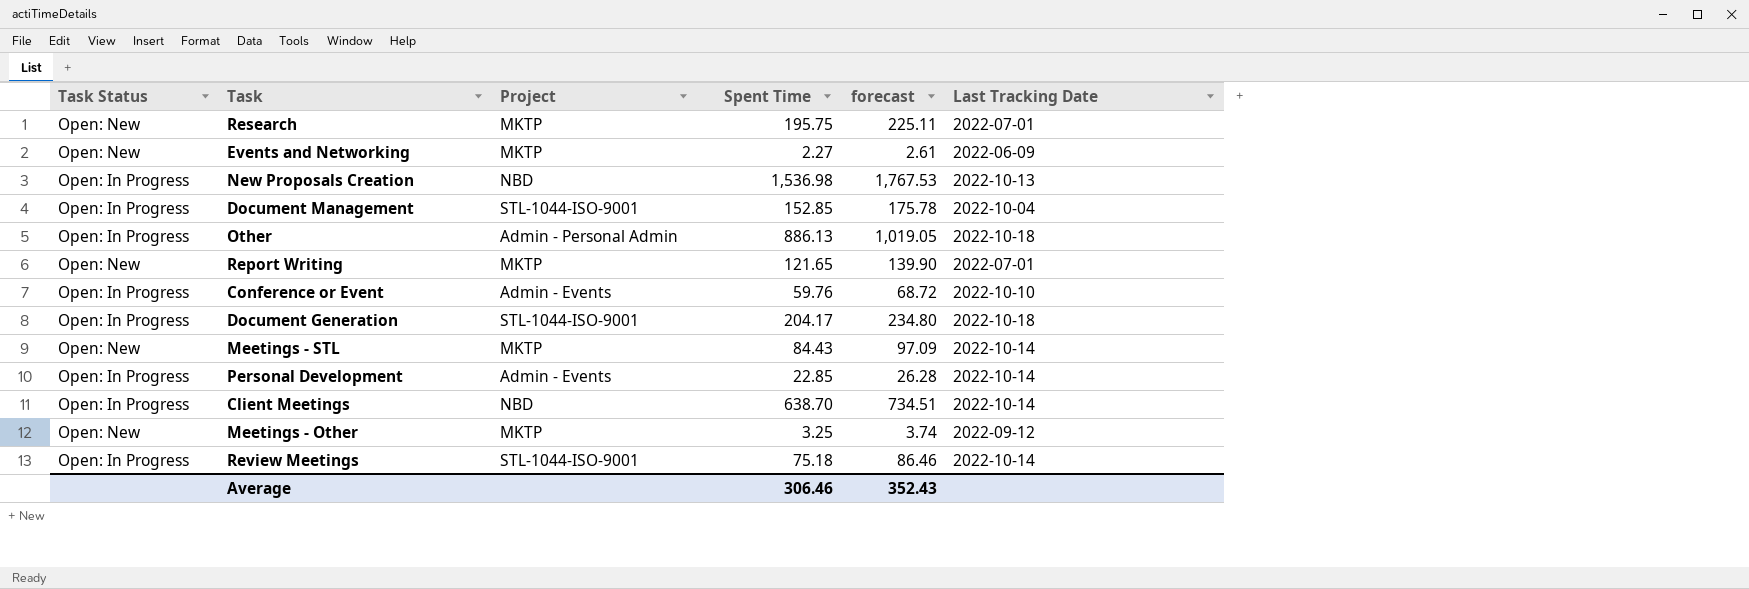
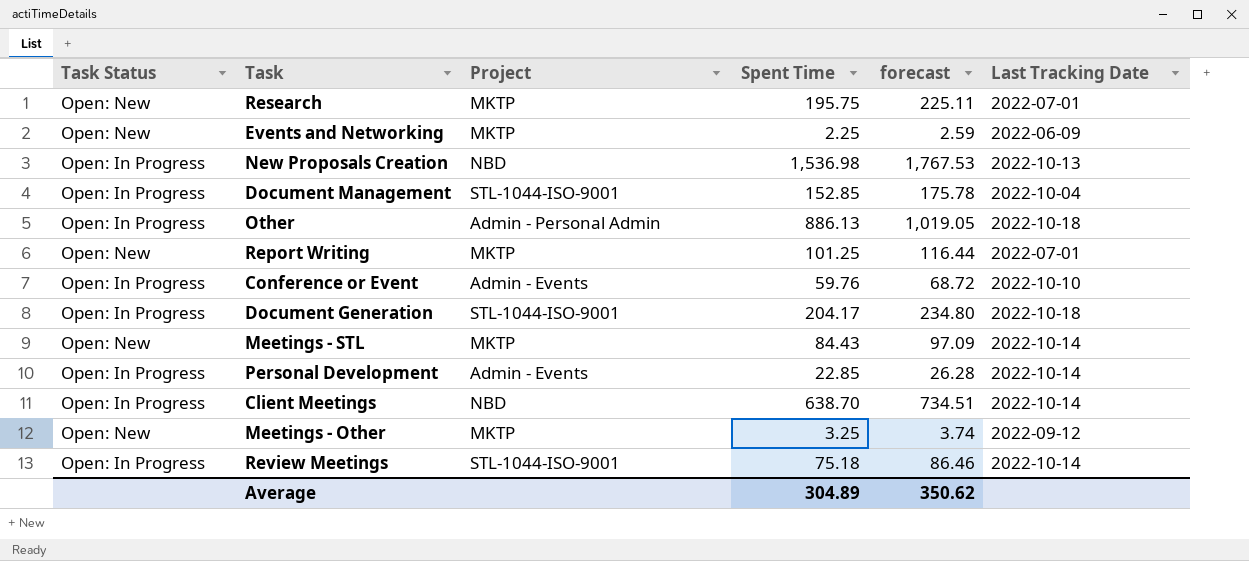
Events and Networking | Spent Time: 2.27 -> 2.25
Events and Networking | forecast: 2.61 -> 2.59
Report Writing | Spent Time: 121.65 -> 101.25
Report Writing | forecast: 139.90 -> 116.44
Average | Spent Time: 306.46 -> 304.89
Average | forecast: 352.43 -> 350.62

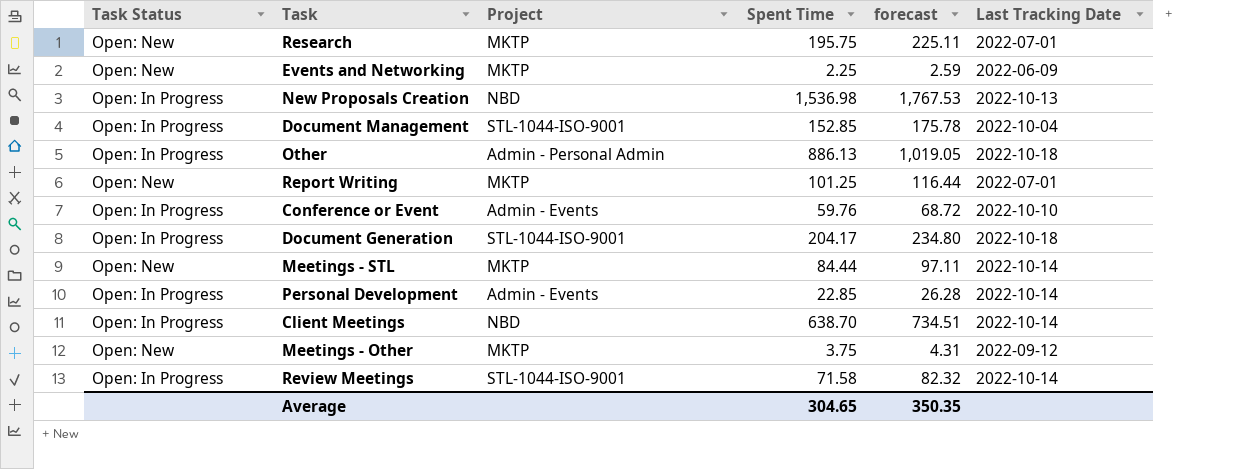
Meetings - STL | Spent Time: 84.43 -> 84.44
Meetings - STL | forecast: 97.09 -> 97.11
Meetings - Other | Spent Time: 3.25 -> 3.75
Meetings - Other | forecast: 3.74 -> 4.31
Review Meetings | Spent Time: 75.18 -> 71.58
Review Meetings | forecast: 86.46 -> 82.32
Average | Spent Time: 304.89 -> 304.65
Average | forecast: 350.62 -> 350.35

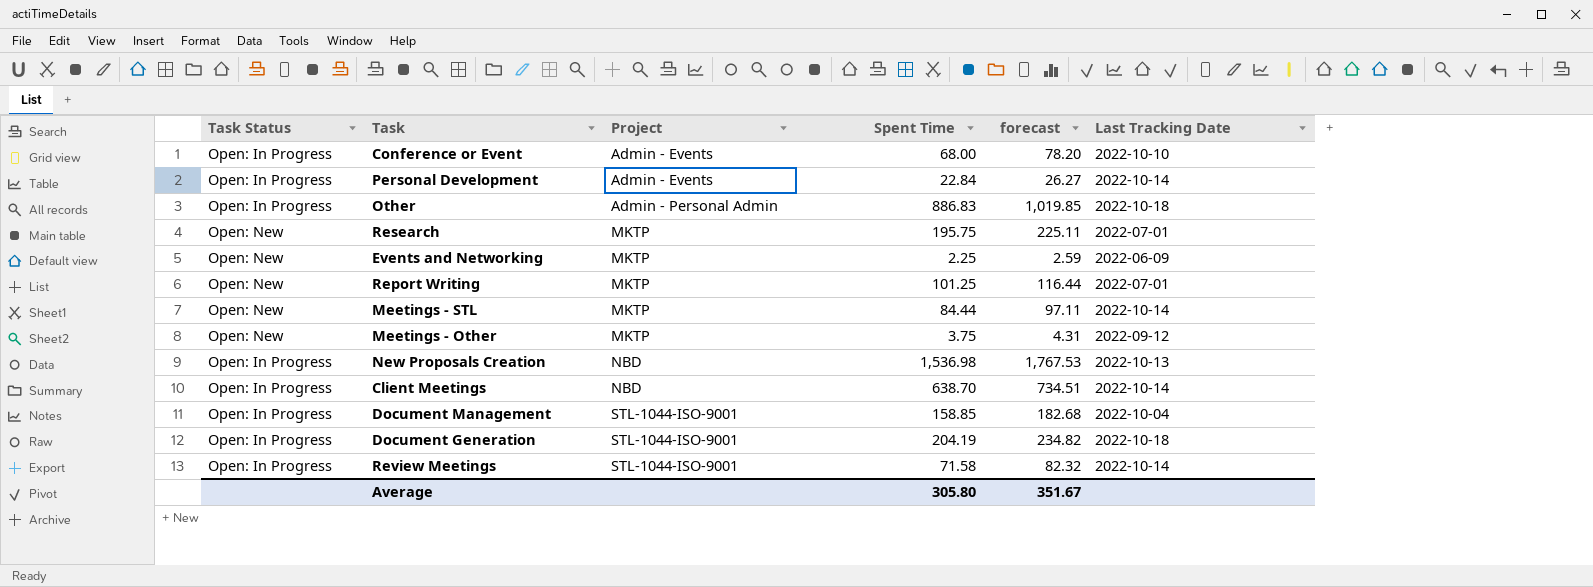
row order: none -> Project ascending
Conference or Event | Spent Time: 59.76 -> 68.00
Conference or Event | forecast: 68.72 -> 78.20
Personal Development | Spent Time: 22.85 -> 22.84
Personal Development | forecast: 26.28 -> 26.27
Other | Spent Time: 886.13 -> 886.83
Other | forecast: 1,019.05 -> 1,019.85
Document Management | Spent Time: 152.85 -> 158.85
Document Management | forecast: 175.78 -> 182.68
Document Generation | Spent Time: 204.17 -> 204.19
Document Generation | forecast: 234.80 -> 234.82
Average | Spent Time: 304.65 -> 305.80
Average | forecast: 350.35 -> 351.67

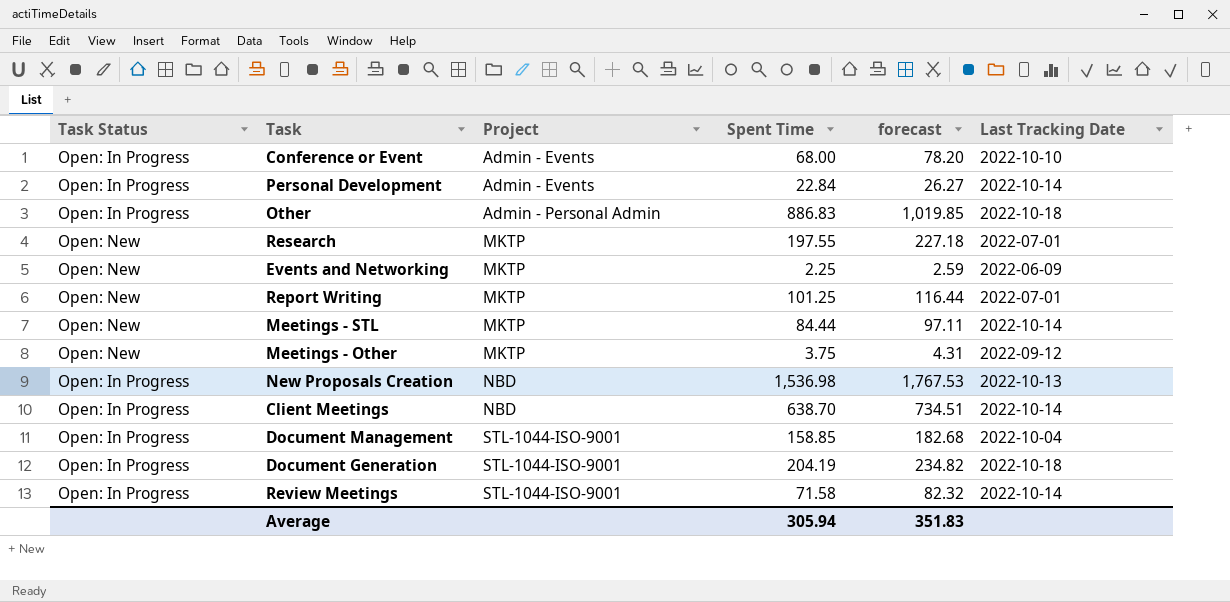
Research | Spent Time: 195.75 -> 197.55
Research | forecast: 225.11 -> 227.18
Average | Spent Time: 305.80 -> 305.94
Average | forecast: 351.67 -> 351.83

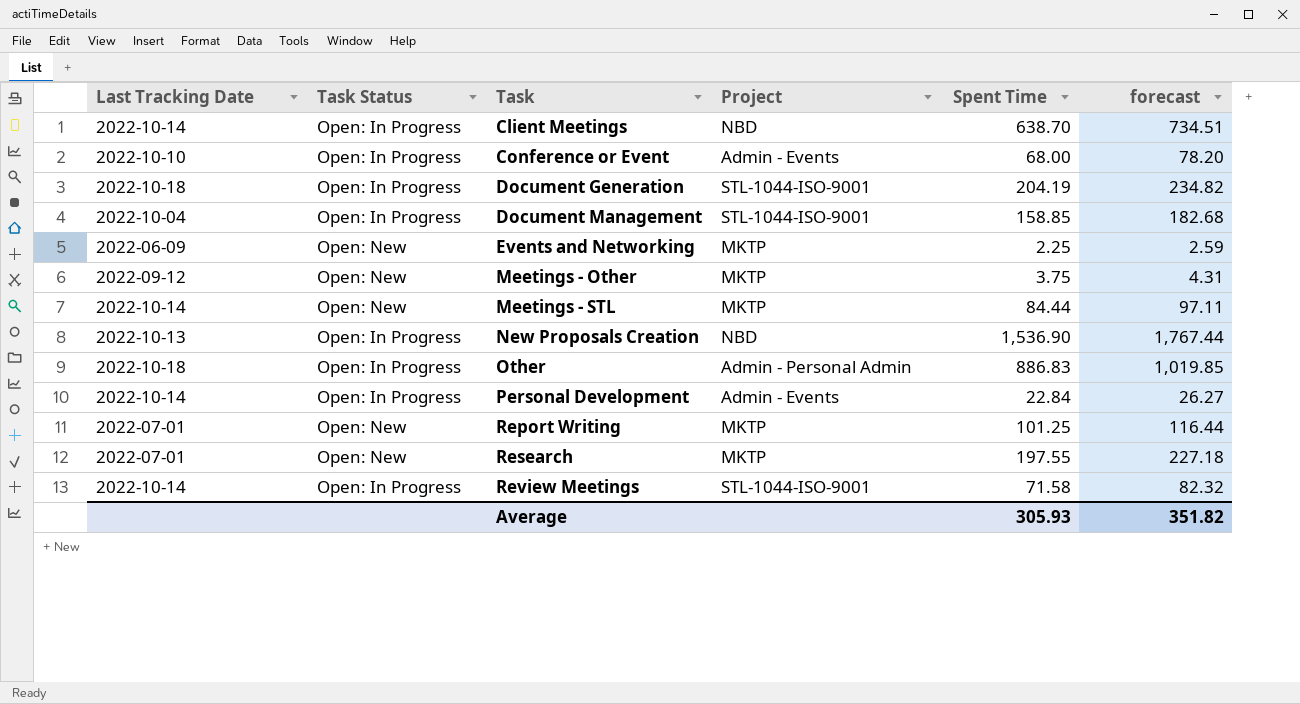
row order: Project ascending -> Task ascending
column Last Tracking Date | position: 6 -> 1
New Proposals Creation | Spent Time: 1,536.98 -> 1,536.90
New Proposals Creation | forecast: 1,767.53 -> 1,767.44
Average | Spent Time: 305.94 -> 305.93
Average | forecast: 351.83 -> 351.82

